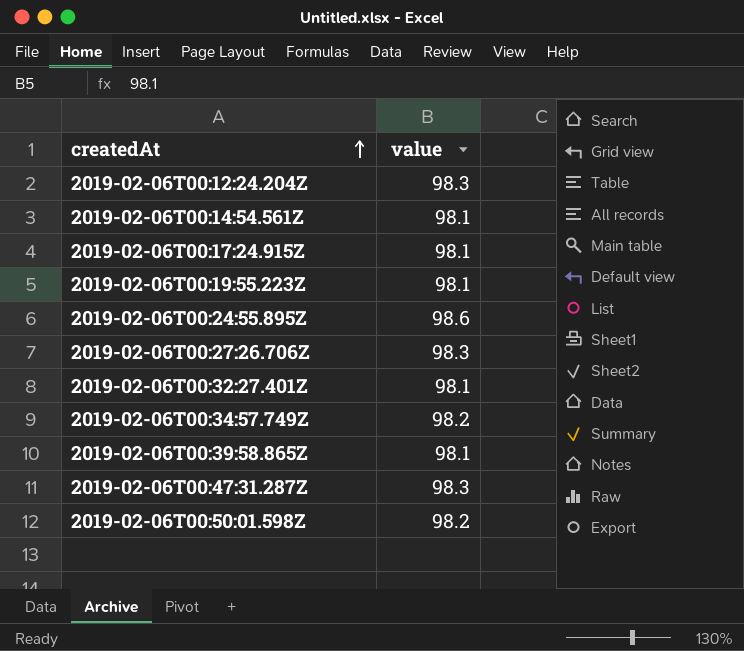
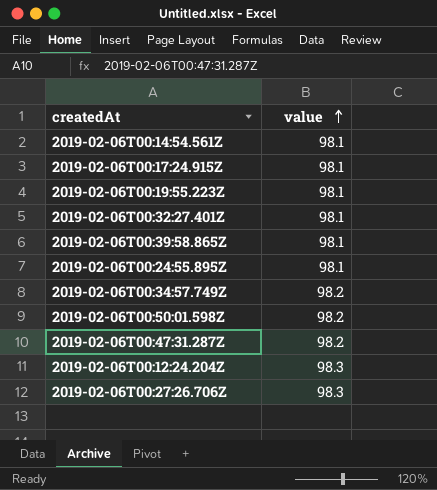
row order: createdAt ascending -> value ascending
2019-02-06T00:24:55.895Z | value: 98.6 -> 98.1
2019-02-06T00:47:31.287Z | value: 98.3 -> 98.2

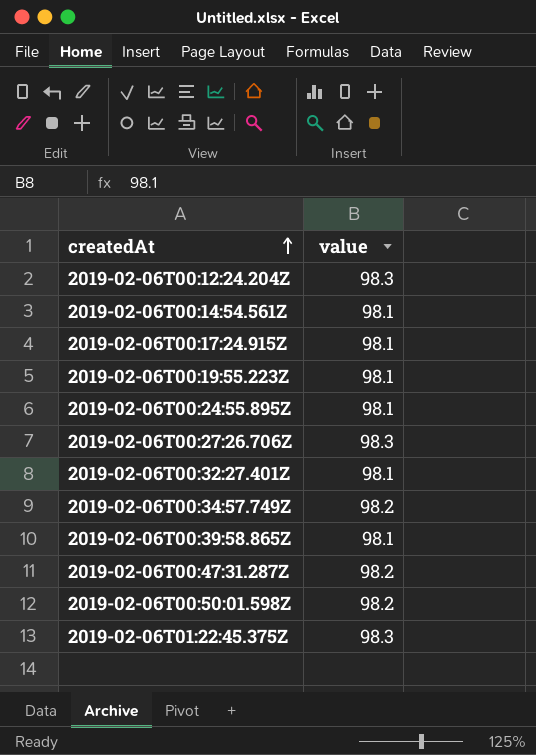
row order: value ascending -> createdAt ascending
row 2019-02-06T01:22:45.375Z: none -> 98.3

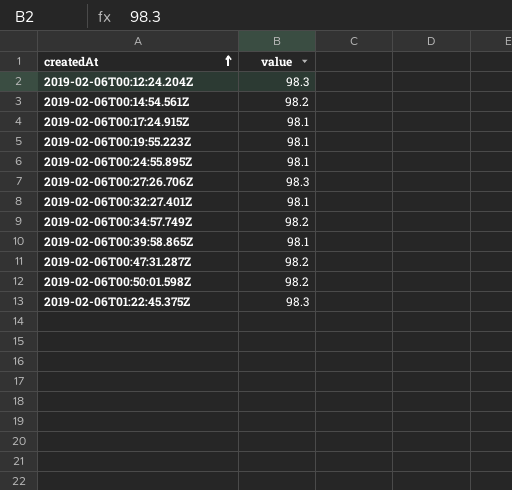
2019-02-06T00:14:54.561Z | value: 98.1 -> 98.2

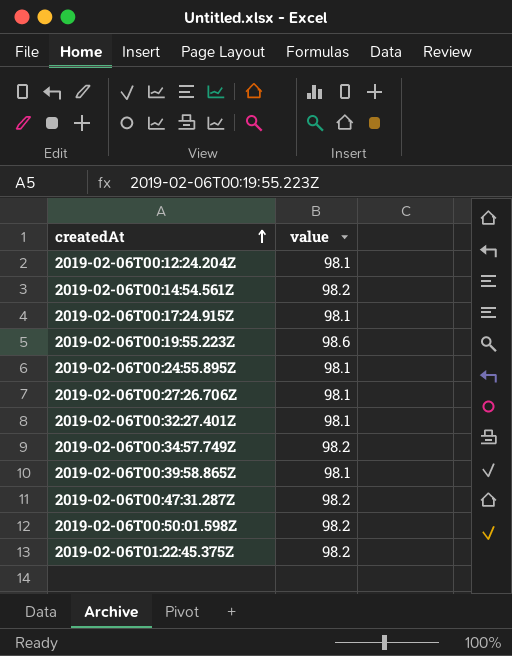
2019-02-06T00:12:24.204Z | value: 98.3 -> 98.1
2019-02-06T00:19:55.223Z | value: 98.1 -> 98.6
2019-02-06T00:27:26.706Z | value: 98.3 -> 98.1
2019-02-06T01:22:45.375Z | value: 98.3 -> 98.2

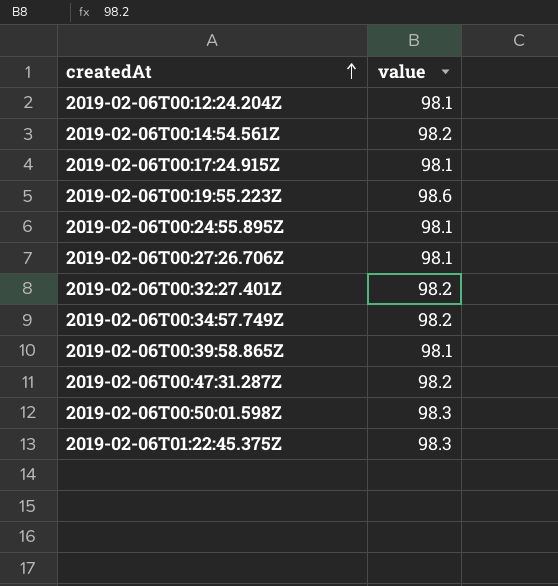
2019-02-06T00:32:27.401Z | value: 98.1 -> 98.2
2019-02-06T00:50:01.598Z | value: 98.2 -> 98.3
2019-02-06T01:22:45.375Z | value: 98.2 -> 98.3

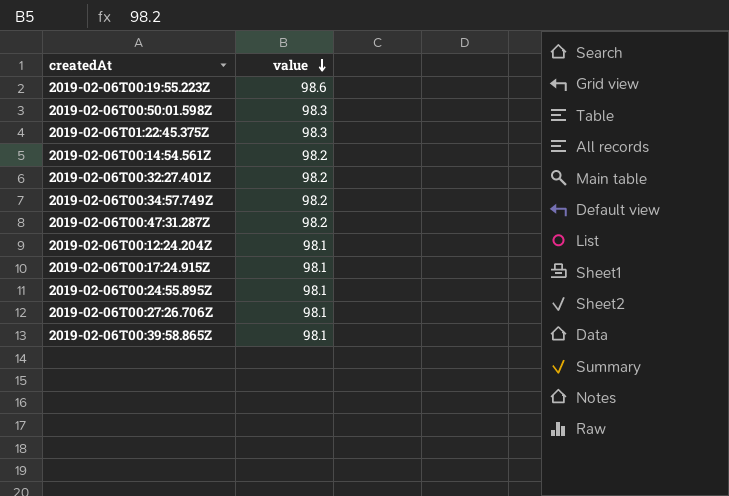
row order: createdAt ascending -> value descending

